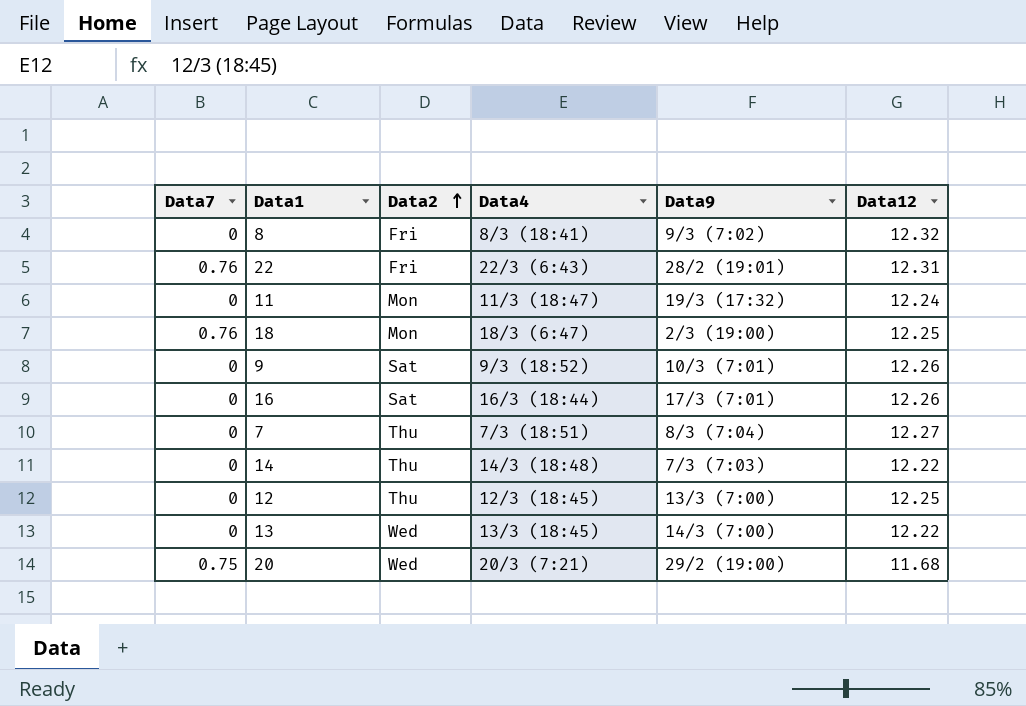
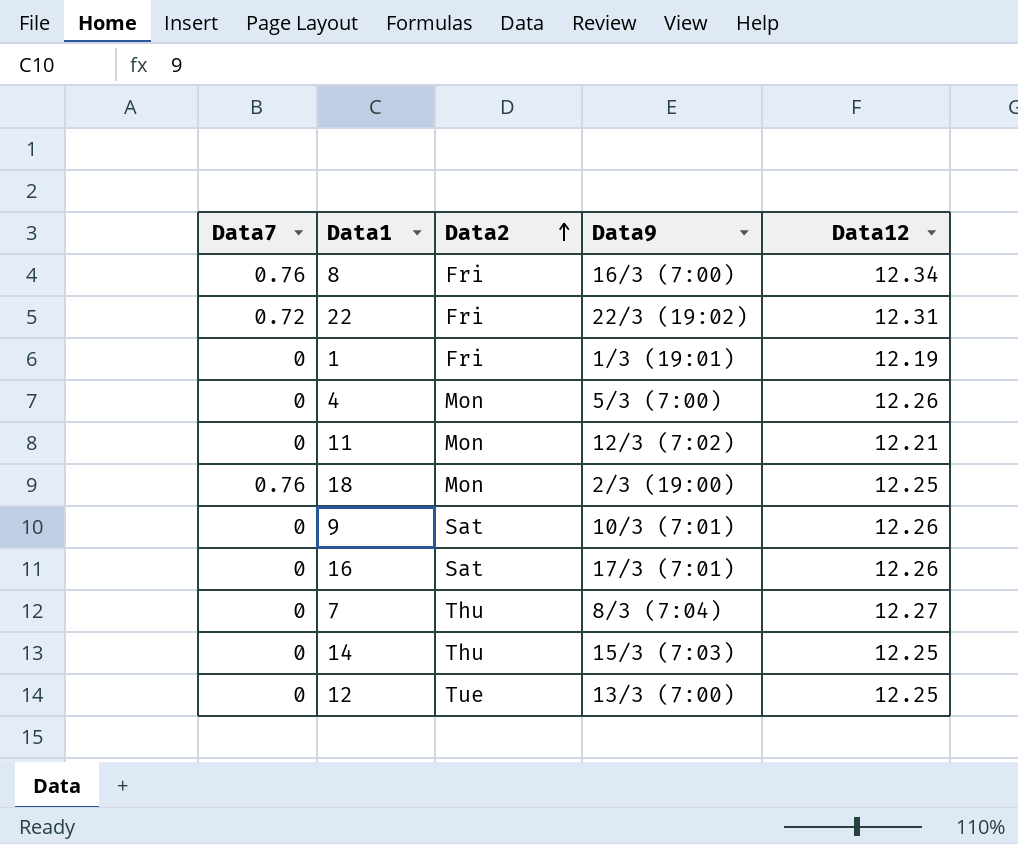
column Data4 | position: 4 -> none
row 13: 0 | Wed | 13/3 (18:45) | 14/3 (7:00) | 12.22 -> none
row 20: 0.75 | Wed | 20/3 (7:21) | 29/2 (19:00) | 11.68 -> none
8 | Data7: 0 -> 0.76
8 | Data9: 9/3 (7:02) -> 16/3 (7:00)
8 | Data12: 12.32 -> 12.34
22 | Data7: 0.76 -> 0.72
22 | Data9: 28/2 (19:01) -> 22/3 (19:02)
row 1: none -> 0 | Fri | 1/3 (19:01) | 12.19
row 4: none -> 0 | Mon | 5/3 (7:00) | 12.26
11 | Data9: 19/3 (17:32) -> 12/3 (7:02)
11 | Data12: 12.24 -> 12.21
14 | Data9: 7/3 (7:03) -> 15/3 (7:03)
14 | Data12: 12.22 -> 12.25
12 | Data2: Thu -> Tue

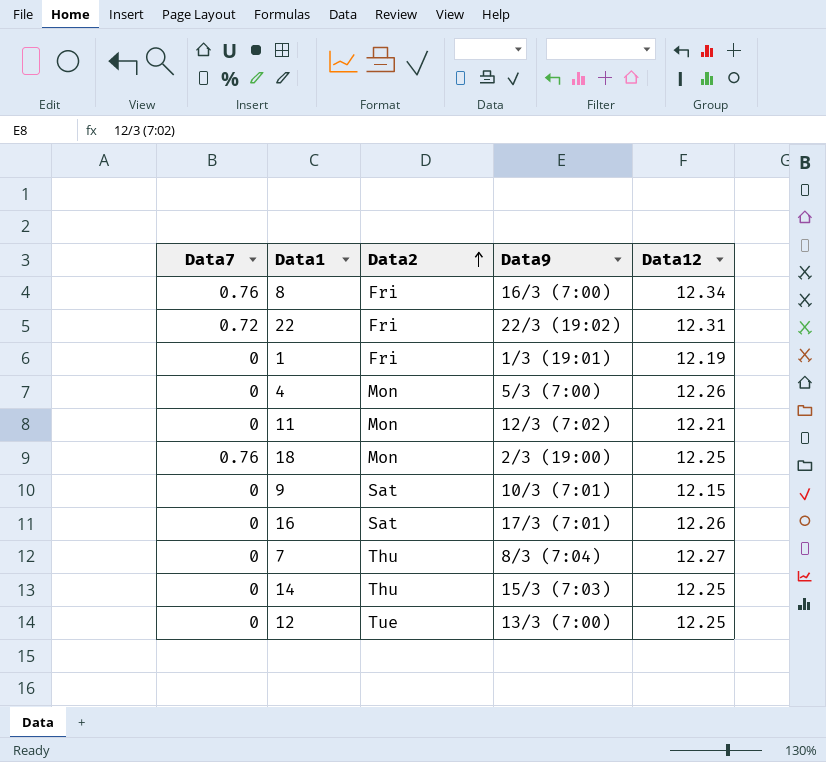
9 | Data12: 12.26 -> 12.15

